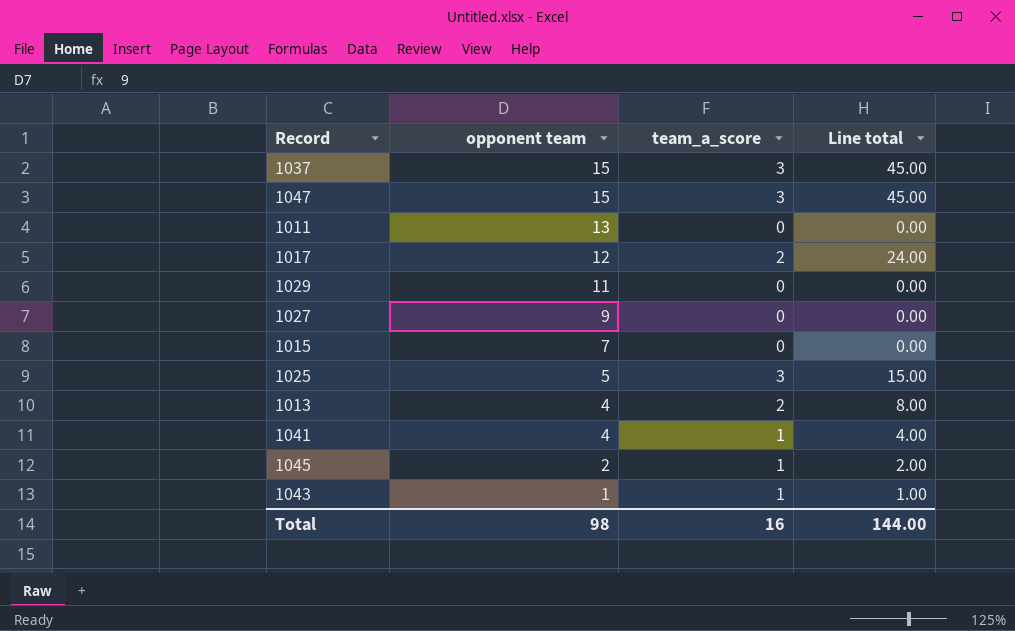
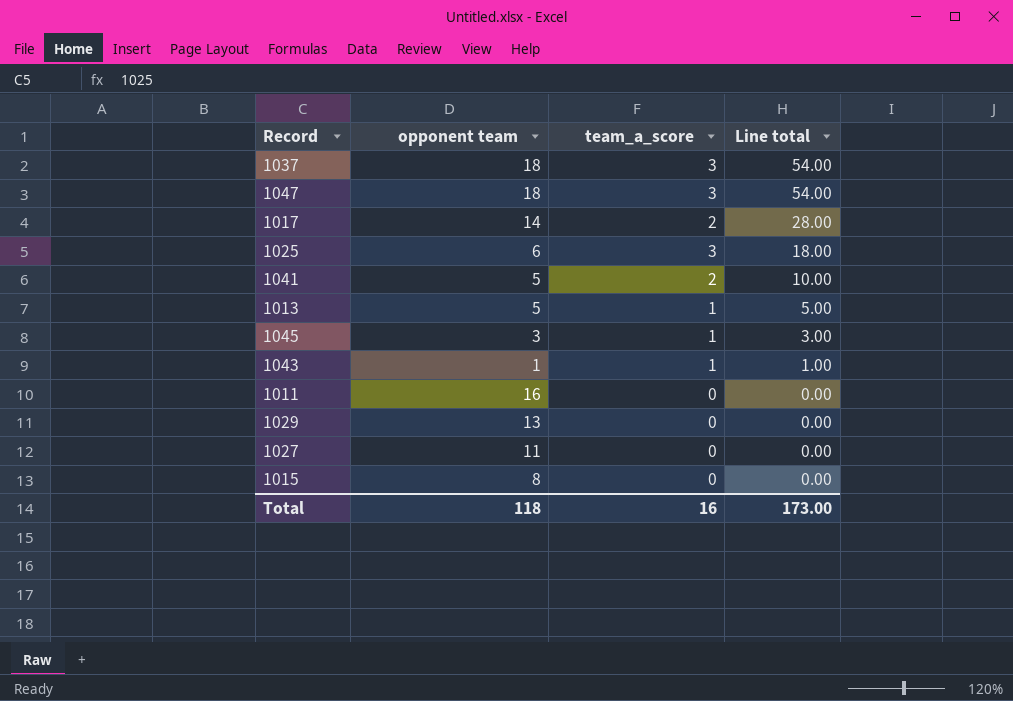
row order: opponent team descending -> Line total descending
1037 | opponent team: 15 -> 18
1037 | Line total: 45.00 -> 54.00
1047 | opponent team: 15 -> 18
1047 | Line total: 45.00 -> 54.00
1017 | opponent team: 12 -> 14
1017 | Line total: 24.00 -> 28.00
1025 | opponent team: 5 -> 6
1025 | Line total: 15.00 -> 18.00
1041 | opponent team: 4 -> 5
1041 | team_a_score: 1 -> 2
1041 | Line total: 4.00 -> 10.00
1013 | opponent team: 4 -> 5
1013 | team_a_score: 2 -> 1
1013 | Line total: 8.00 -> 5.00
1045 | opponent team: 2 -> 3
1045 | Line total: 2.00 -> 3.00
1011 | opponent team: 13 -> 16
1029 | opponent team: 11 -> 13
1027 | opponent team: 9 -> 11
1015 | opponent team: 7 -> 8
Total | opponent team: 98 -> 118
Total | Line total: 144.00 -> 173.00

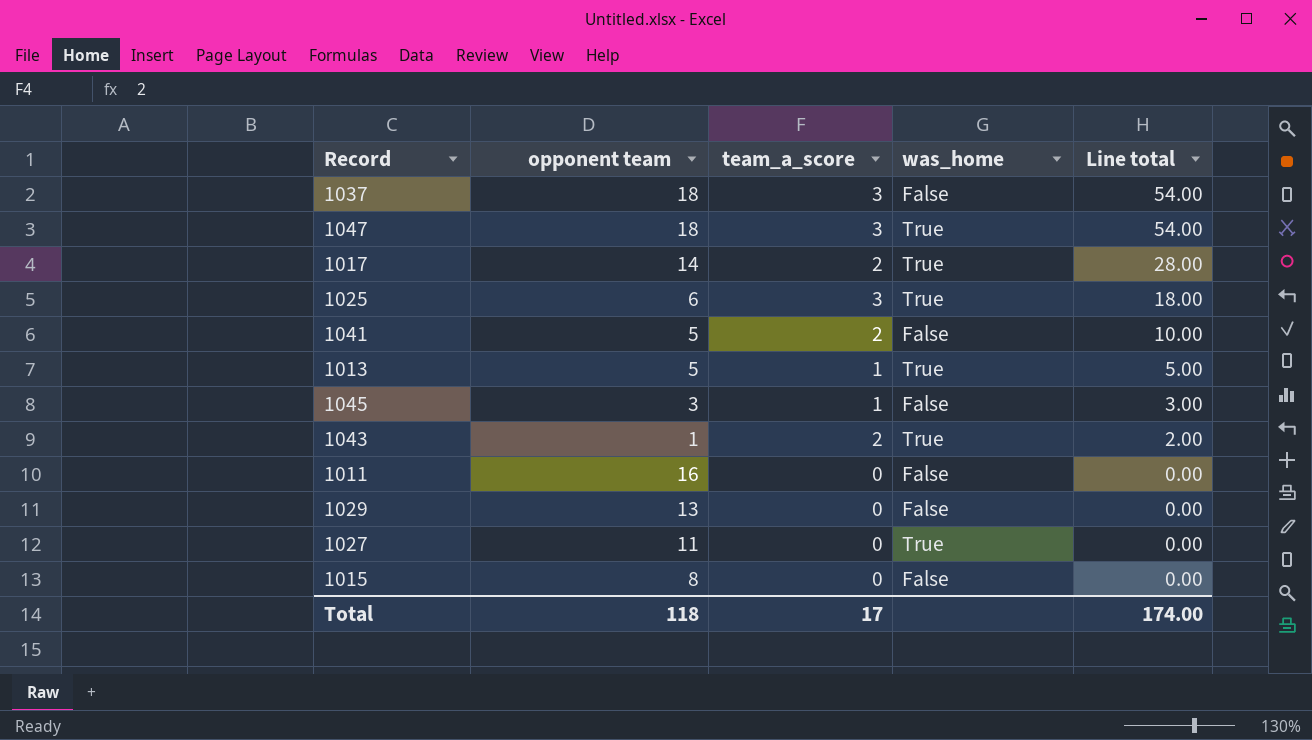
column was_home | position: none -> 4
1043 | team_a_score: 1 -> 2
1043 | Line total: 1.00 -> 2.00
Total | team_a_score: 16 -> 17
Total | Line total: 173.00 -> 174.00

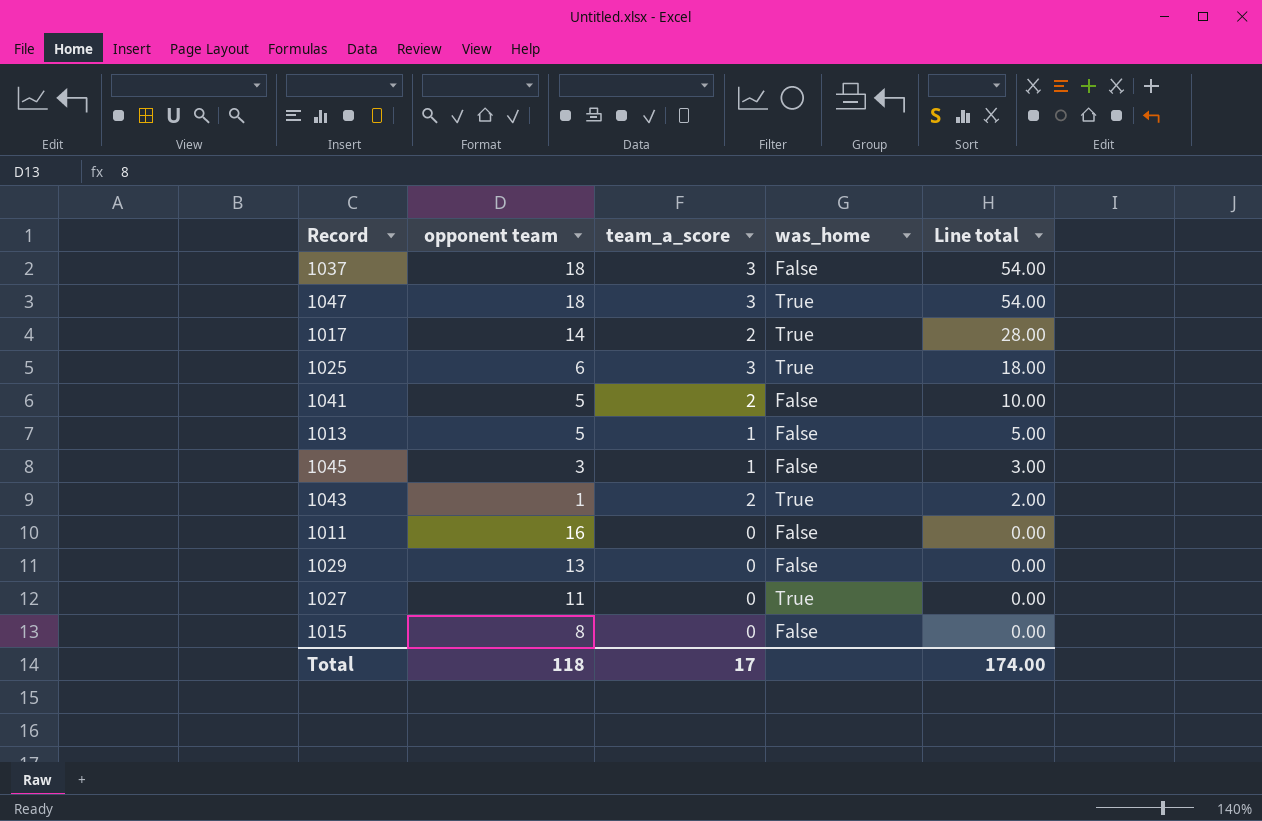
1013 | was_home: True -> False

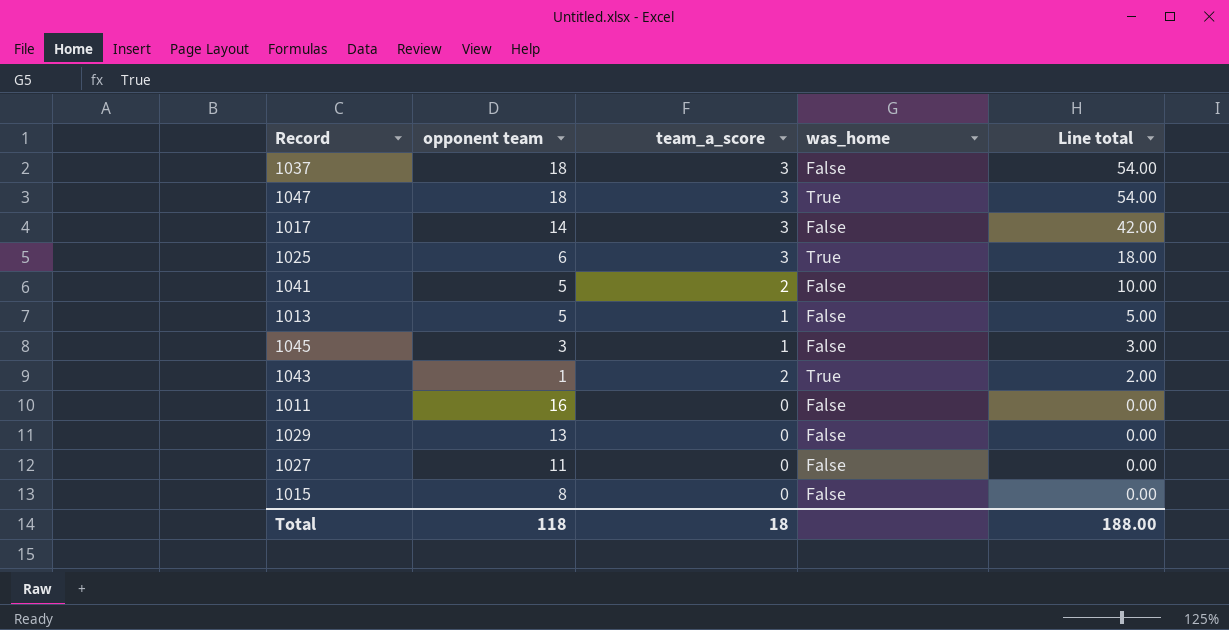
1017 | team_a_score: 2 -> 3
1017 | was_home: True -> False
1017 | Line total: 28.00 -> 42.00
1027 | was_home: True -> False
Total | team_a_score: 17 -> 18
Total | Line total: 174.00 -> 188.00

